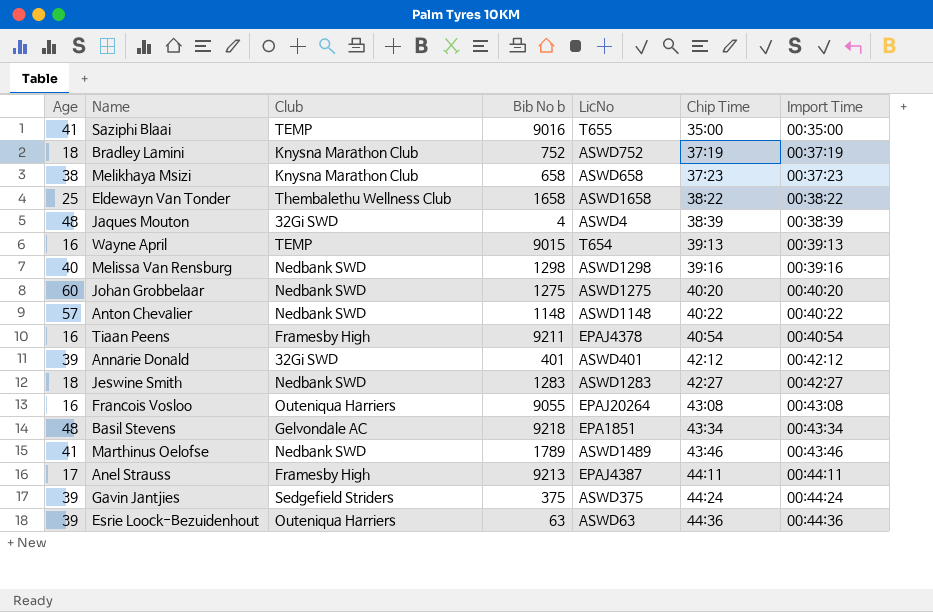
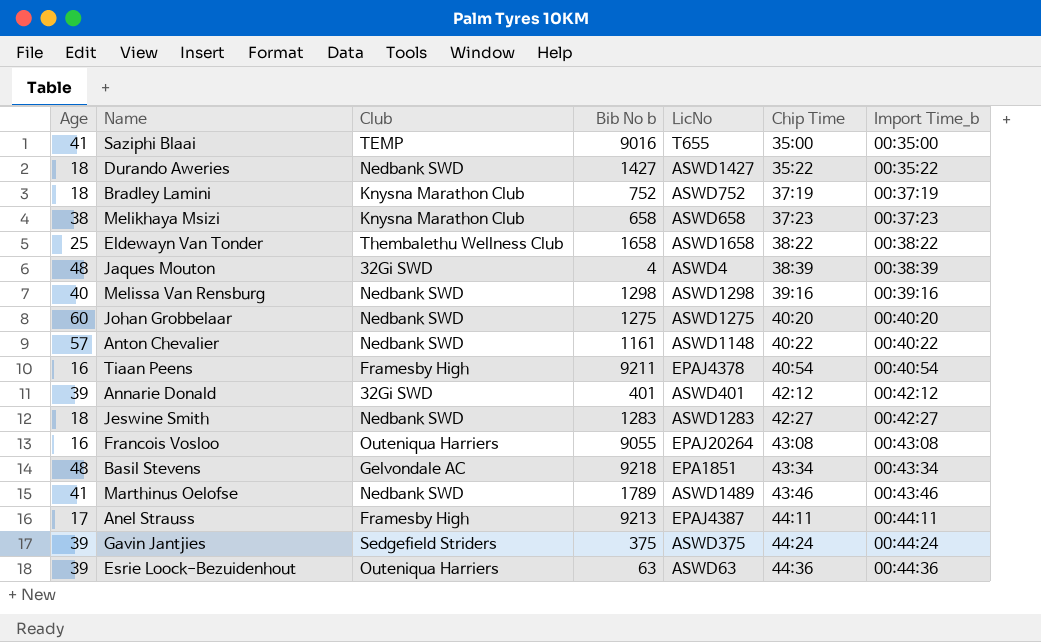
column name: Import Time -> Import Time_b
row Wayne April: 16 | TEMP | 9015 | T654 | 39:13 | 00:39:13 -> none
row Durando Aweries: none -> 18 | Nedbank SWD | 1427 | ASWD1427 | 35:22 | 00:35:22
Anton Chevalier | Bib No b: 1148 -> 1161

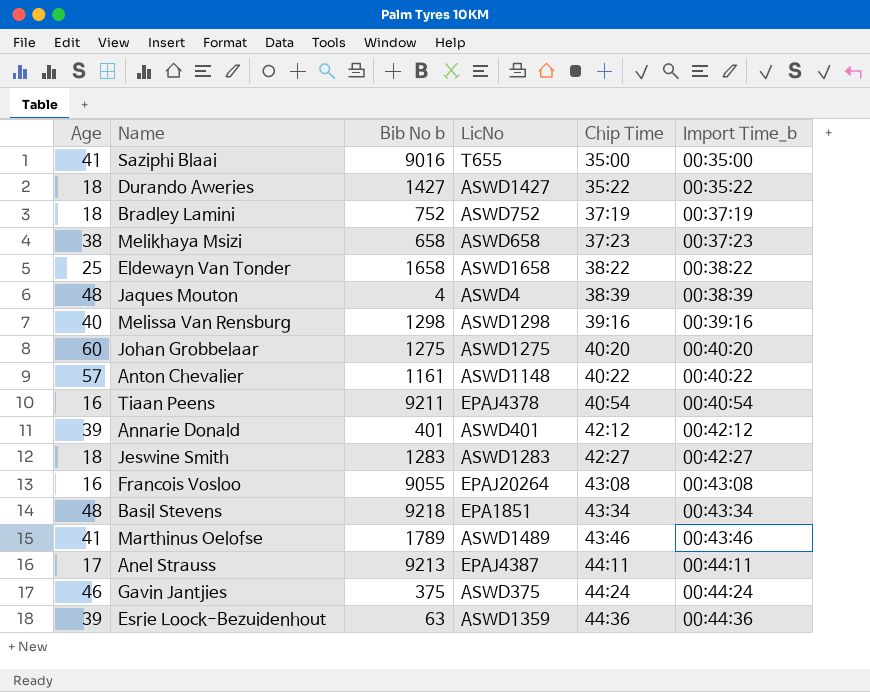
column Club | position: 3 -> none
Gavin Jantjies | Age: 39 -> 46
Esrie Loock-Bezuidenhout | LicNo: ASWD63 -> ASWD1359

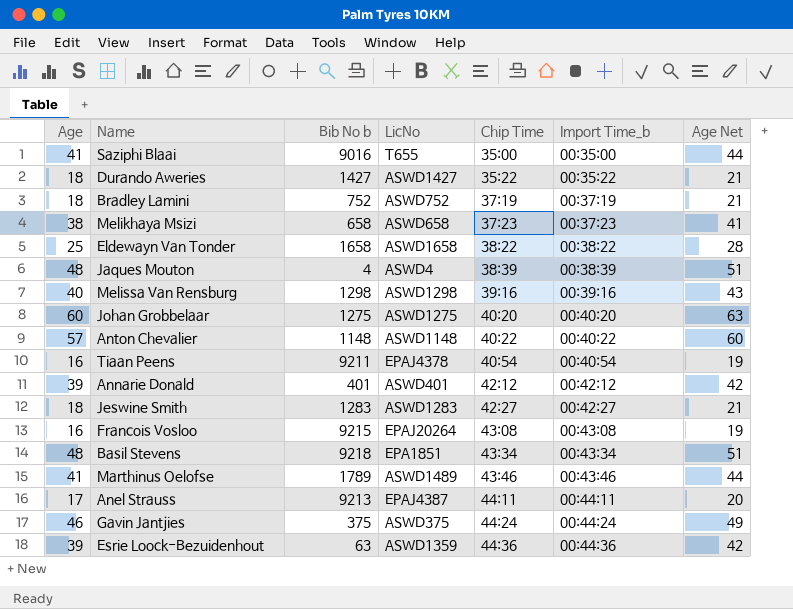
column Age Net | formula: none -> [Age] + 3
Anton Chevalier | Bib No b: 1161 -> 1148
Francois Vosloo | Bib No b: 9055 -> 9215

